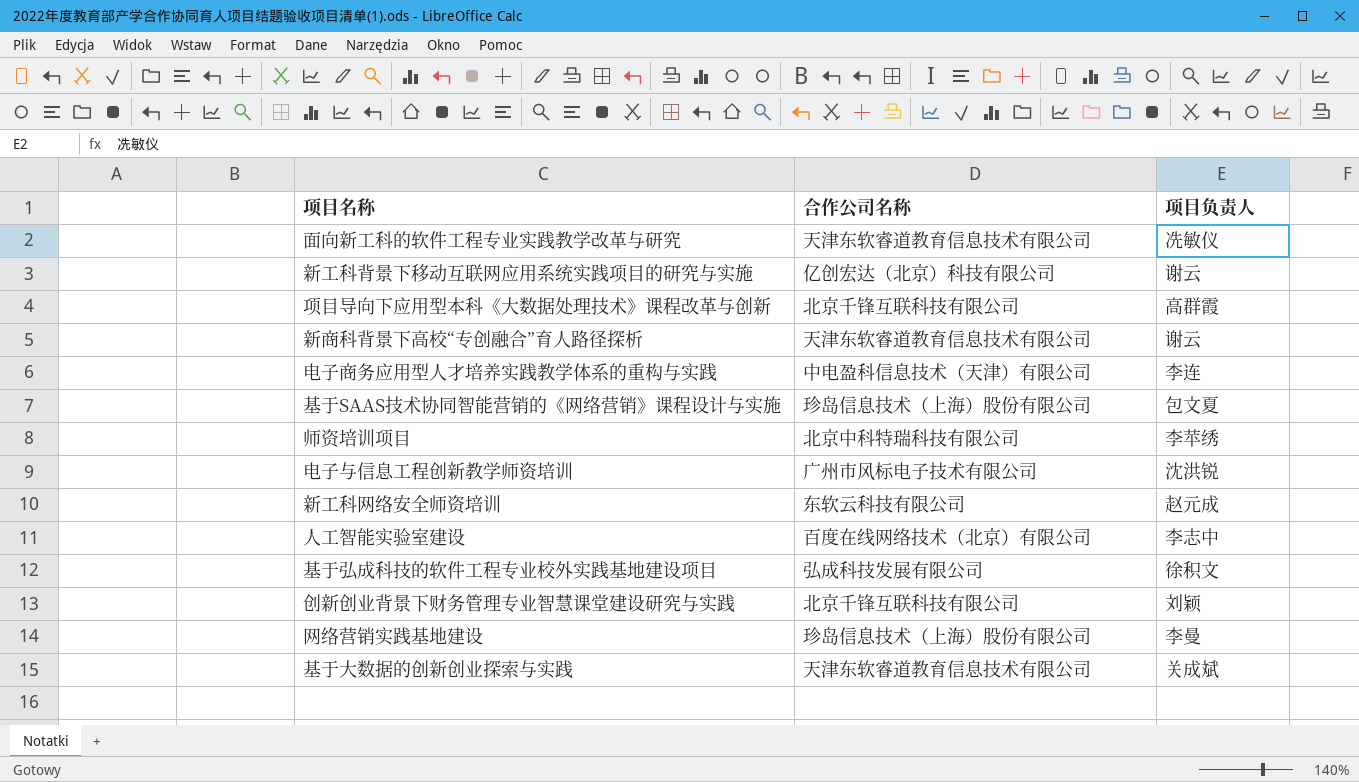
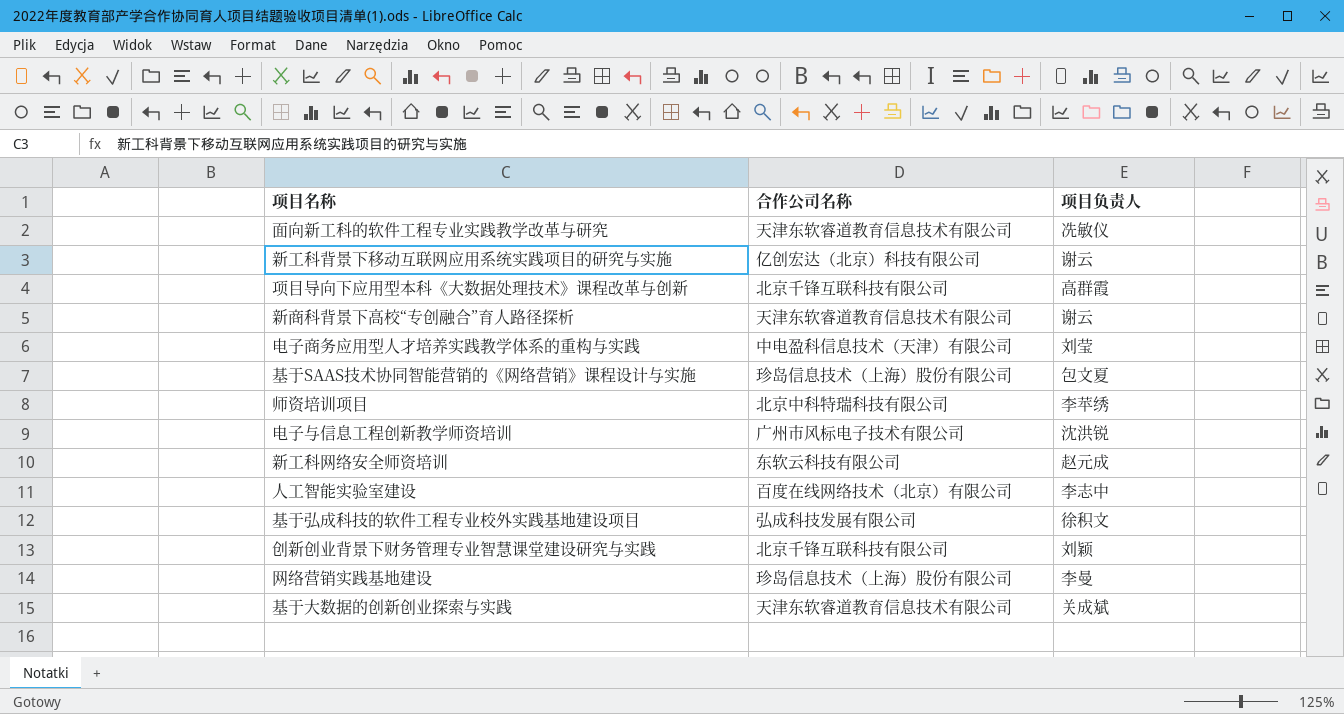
电子商务应用型人才培养实践教学体系的重构与实践 | 项目负责人: 李连 -> 刘莹

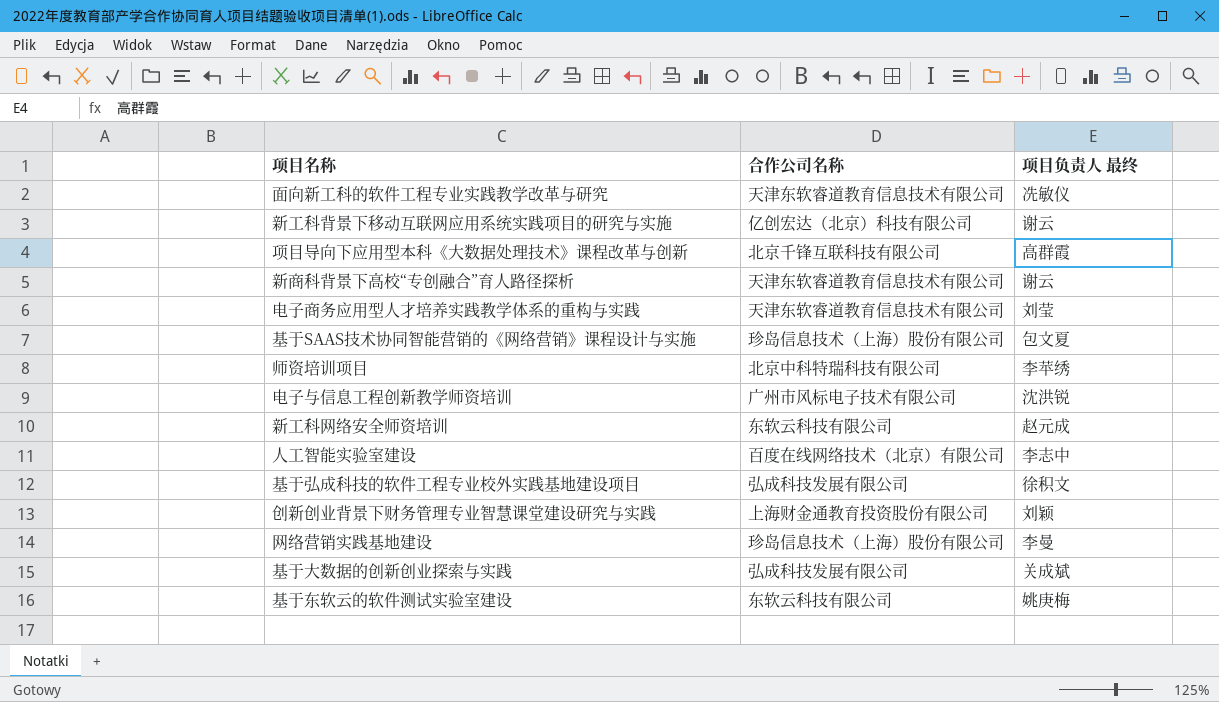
column name: 项目负责人 -> 项目负责人 最终
电子商务应用型人才培养实践教学体系的重构与实践 | 合作公司名称: 中电盈科信息技术（天津）有限公司 -> 天津东软睿道教育信息技术有限公司
创新创业背景下财务管理专业智慧课堂建设研究与实践 | 合作公司名称: 北京千锋互联科技有限公司 -> 上海财金通教育投资股份有限公司
基于大数据的创新创业探索与实践 | 合作公司名称: 天津东软睿道教育信息技术有限公司 -> 弘成科技发展有限公司
row 基于东软云的软件测试实验室建设: none -> 东软云科技有限公司 | 姚庚梅

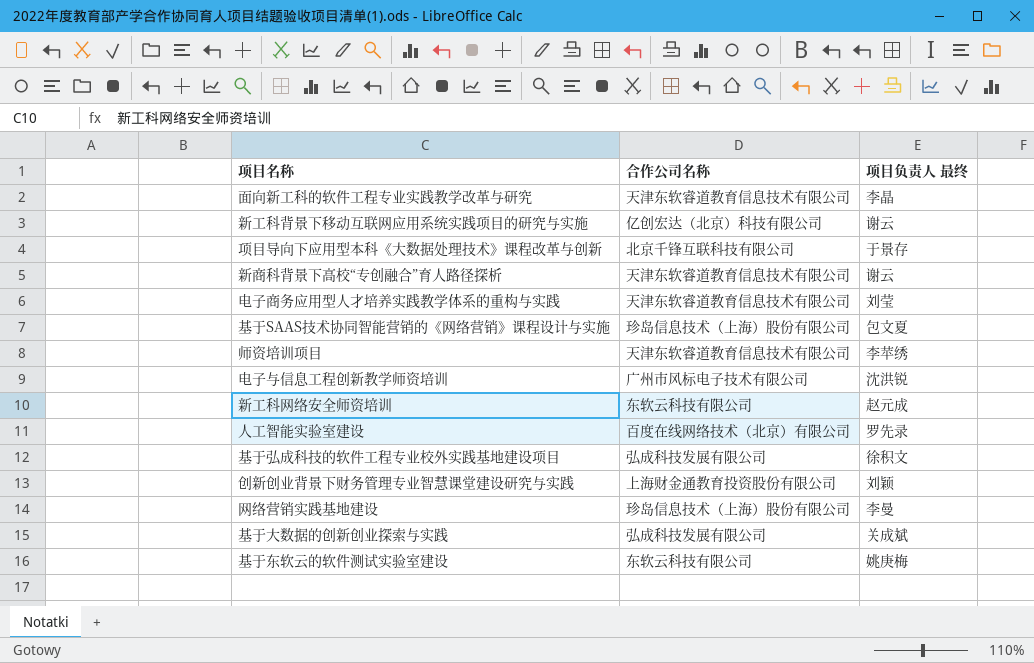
面向新工科的软件工程专业实践教学改革与研究 | 项目负责人 最终: 冼敏仪 -> 李晶
项目导向下应用型本科《大数据处理技术》课程改革与创新 | 项目负责人 最终: 高群霞 -> 于景存
师资培训项目 | 合作公司名称: 北京中科特瑞科技有限公司 -> 天津东软睿道教育信息技术有限公司
人工智能实验室建设 | 项目负责人 最终: 李志中 -> 罗先录

